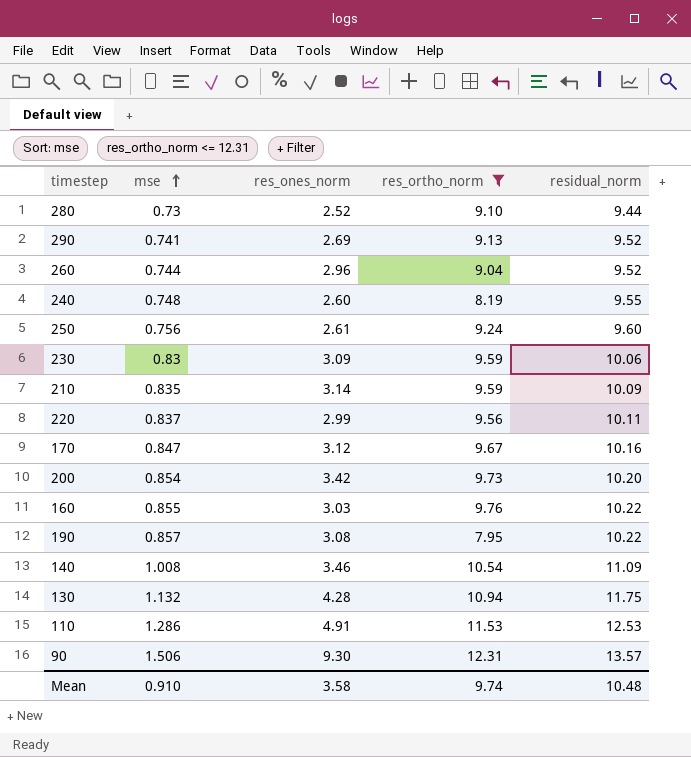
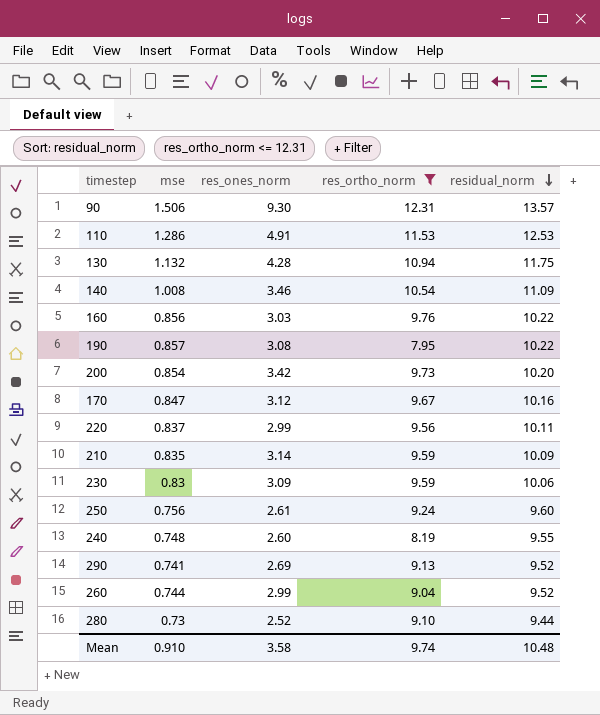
row order: mse ascending -> residual_norm descending
160 | mse: 0.855 -> 0.856
260 | res_ones_norm: 2.96 -> 2.99

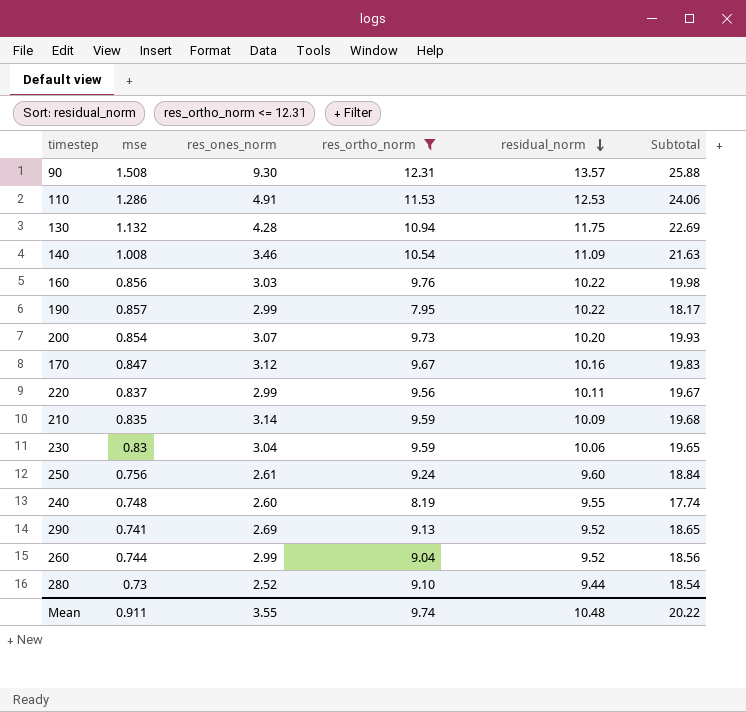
column Subtotal | formula: none -> [res_ortho_norm] + [residual_norm]
90 | mse: 1.506 -> 1.508
190 | res_ones_norm: 3.08 -> 2.99
200 | res_ones_norm: 3.42 -> 3.07
230 | res_ones_norm: 3.09 -> 3.04
Mean | mse: 0.910 -> 0.911
Mean | res_ones_norm: 3.58 -> 3.55

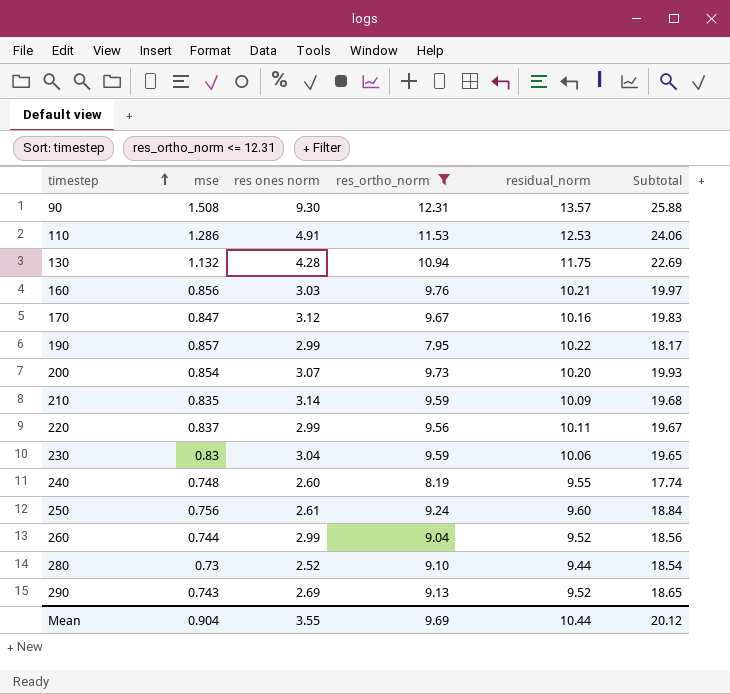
row order: residual_norm descending -> timestep ascending
column name: res_ones_norm -> res ones norm
row 140: 1.008 | 3.46 | 10.54 | 11.09 | 21.63 -> none
160 | residual_norm: 10.22 -> 10.21
160 | Subtotal: 19.98 -> 19.97
290 | mse: 0.741 -> 0.743
Mean | mse: 0.911 -> 0.904
Mean | res_ortho_norm: 9.74 -> 9.69
Mean | residual_norm: 10.48 -> 10.44
Mean | Subtotal: 20.22 -> 20.12

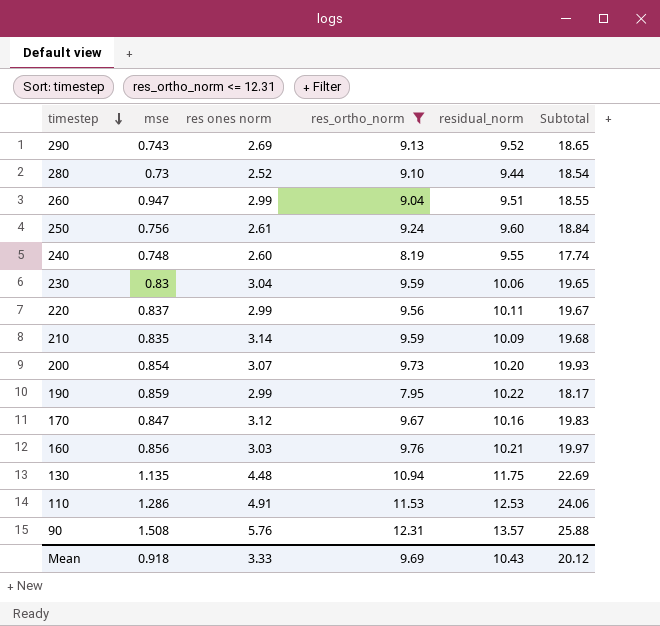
row order: timestep ascending -> timestep descending
260 | mse: 0.744 -> 0.947
260 | residual_norm: 9.52 -> 9.51
260 | Subtotal: 18.56 -> 18.55
190 | mse: 0.857 -> 0.859
130 | mse: 1.132 -> 1.135
130 | res ones norm: 4.28 -> 4.48
90 | res ones norm: 9.30 -> 5.76
Mean | mse: 0.904 -> 0.918
Mean | res ones norm: 3.55 -> 3.33
Mean | residual_norm: 10.44 -> 10.43

